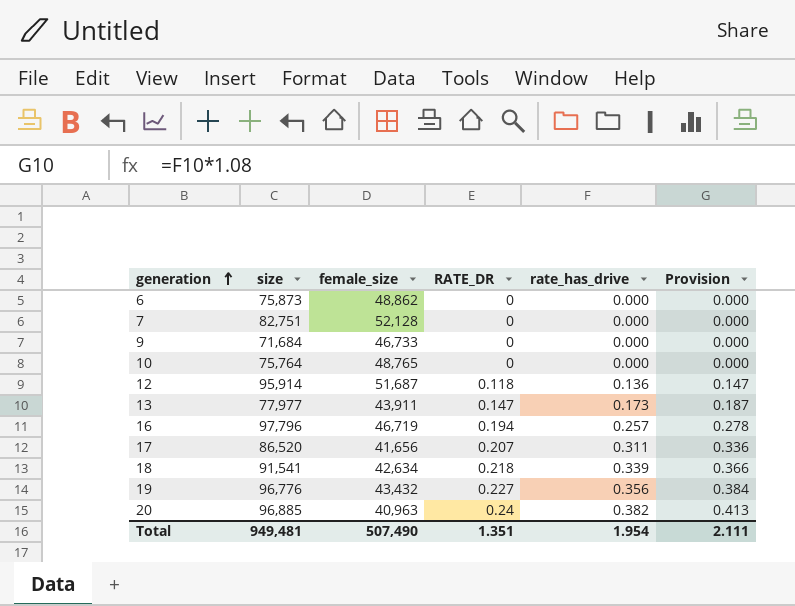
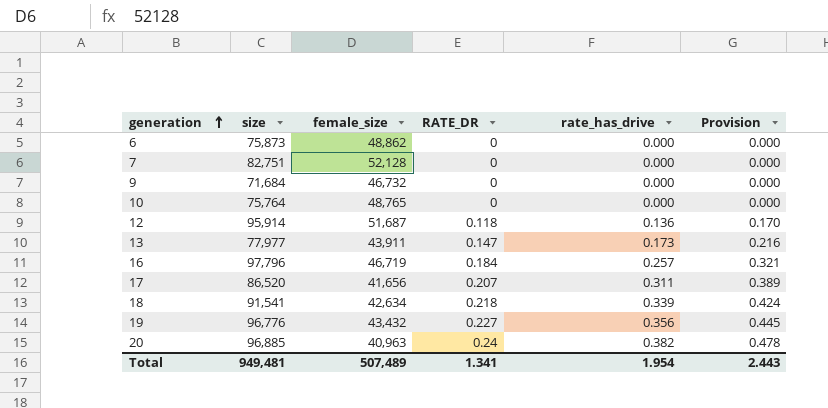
column Provision | formula: [rate_has_drive] * 1.08 -> [rate_has_drive] * 1.25
9 | female_size: 46,733 -> 46,732
16 | RATE_DR: 0.194 -> 0.184
Total | female_size: 507,490 -> 507,489
Total | RATE_DR: 1.351 -> 1.341
Total | Provision: 2.111 -> 2.443

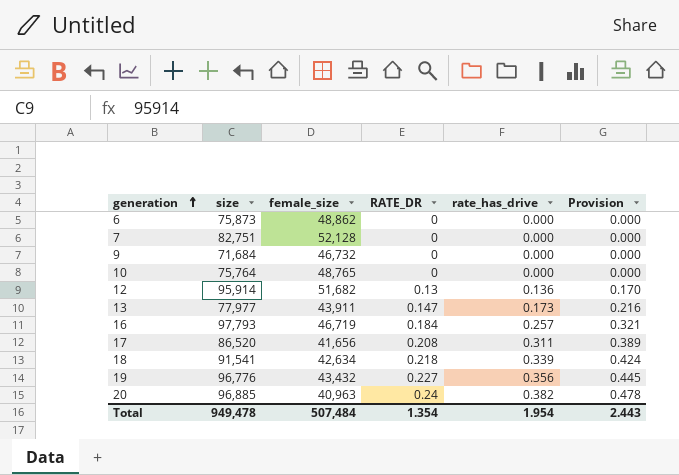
12 | female_size: 51,687 -> 51,682
12 | RATE_DR: 0.118 -> 0.13
16 | size: 97,796 -> 97,793
17 | RATE_DR: 0.207 -> 0.208
Total | size: 949,481 -> 949,478
Total | female_size: 507,489 -> 507,484
Total | RATE_DR: 1.341 -> 1.354

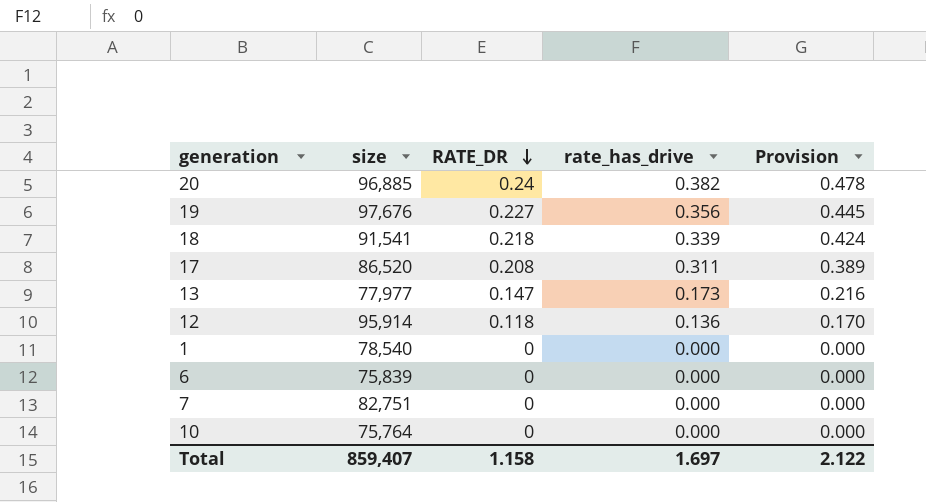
row order: generation ascending -> RATE_DR descending
column female_size | position: 3 -> none
row 9: 71,684 | 46,732 | 0 | 0.000 | 0.000 -> none
row 16: 97,793 | 46,719 | 0.184 | 0.257 | 0.321 -> none
19 | size: 96,776 -> 97,676
12 | RATE_DR: 0.13 -> 0.118
row 1: none -> 78,540 | 0 | 0.000 | 0.000
6 | size: 75,873 -> 75,839
Total | size: 949,478 -> 859,407
Total | RATE_DR: 1.354 -> 1.158
Total | rate_has_drive: 1.954 -> 1.697
Total | Provision: 2.443 -> 2.122

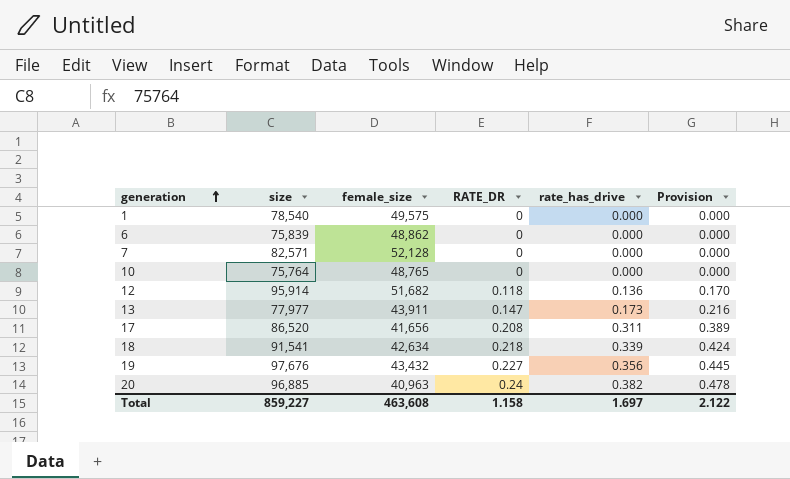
row order: RATE_DR descending -> generation ascending
column female_size | position: none -> 3
7 | size: 82,751 -> 82,571
Total | size: 859,407 -> 859,227

